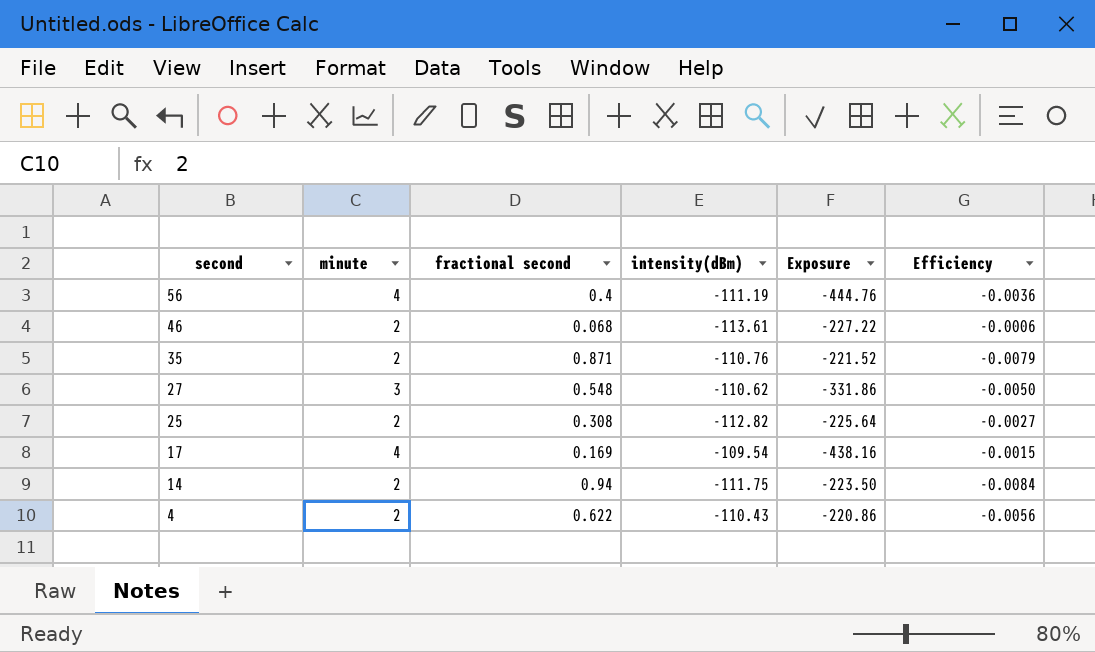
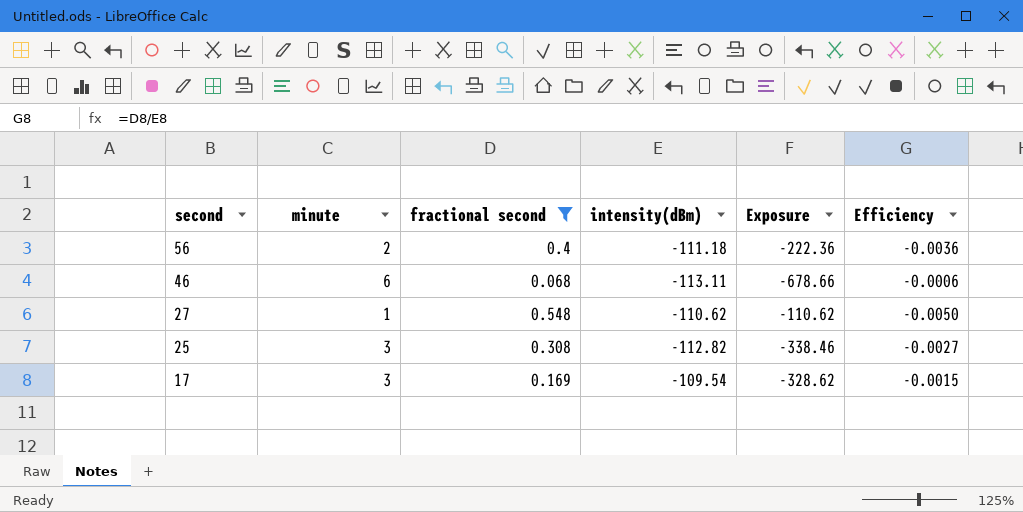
filter: none -> fractional second <= 0.548
56 | minute: 4 -> 2
56 | intensity(dBm): -111.19 -> -111.18
56 | Exposure: -444.76 -> -222.36
46 | minute: 2 -> 6
46 | intensity(dBm): -113.61 -> -113.11
46 | Exposure: -227.22 -> -678.66
27 | minute: 3 -> 1
27 | Exposure: -331.86 -> -110.62
25 | minute: 2 -> 3
25 | Exposure: -225.64 -> -338.46
17 | minute: 4 -> 3
17 | Exposure: -438.16 -> -328.62

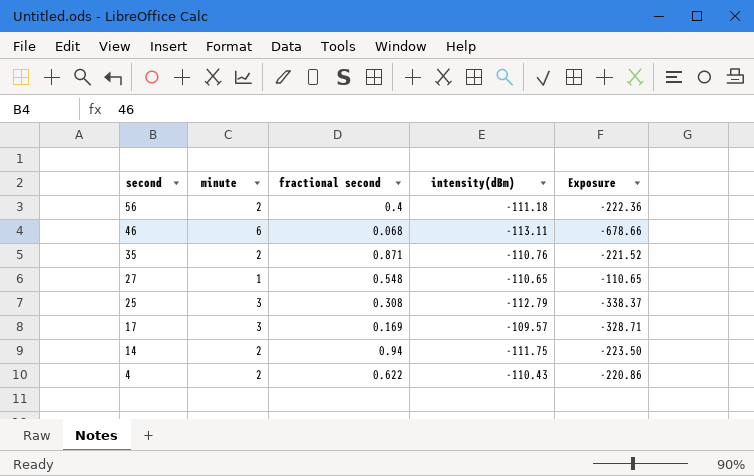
filter: fractional second <= 0.548 -> none
column Efficiency | formula: [fractional second] / [intensity(dBm)] -> none
27 | intensity(dBm): -110.62 -> -110.65
27 | Exposure: -110.62 -> -110.65
25 | intensity(dBm): -112.82 -> -112.79
25 | Exposure: -338.46 -> -338.37
17 | intensity(dBm): -109.54 -> -109.57
17 | Exposure: -328.62 -> -328.71

